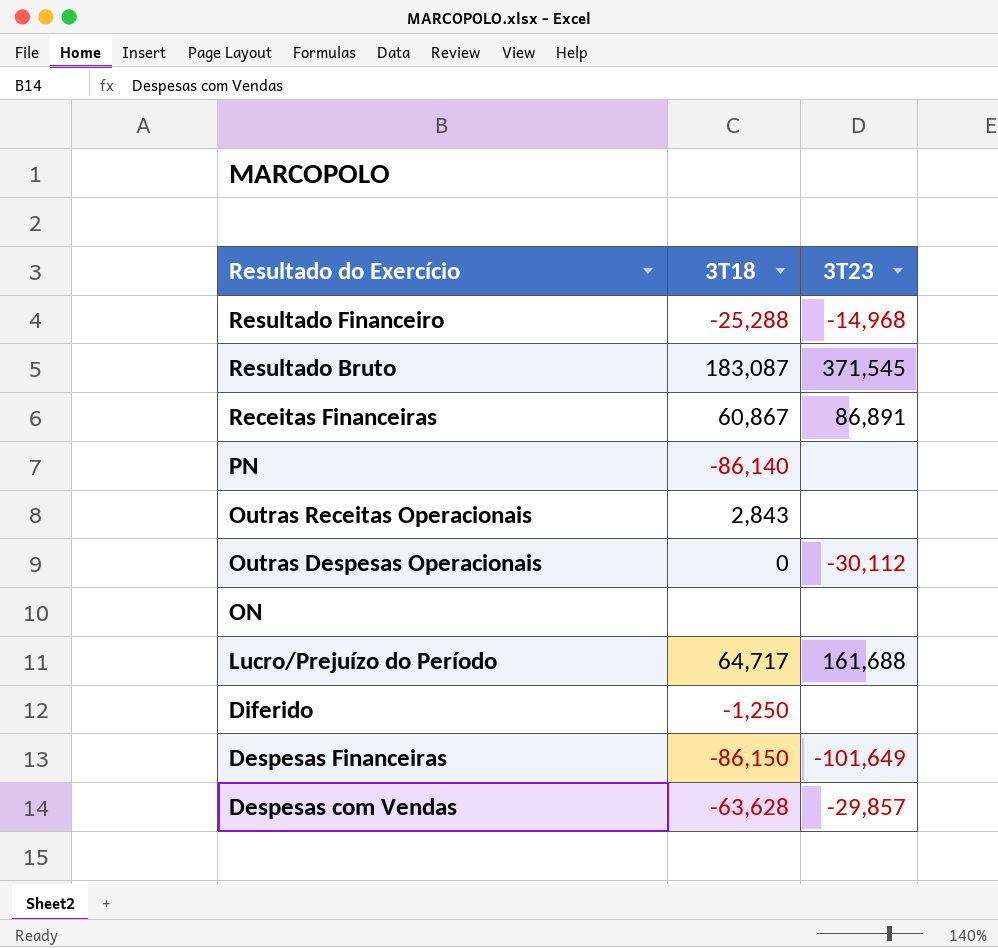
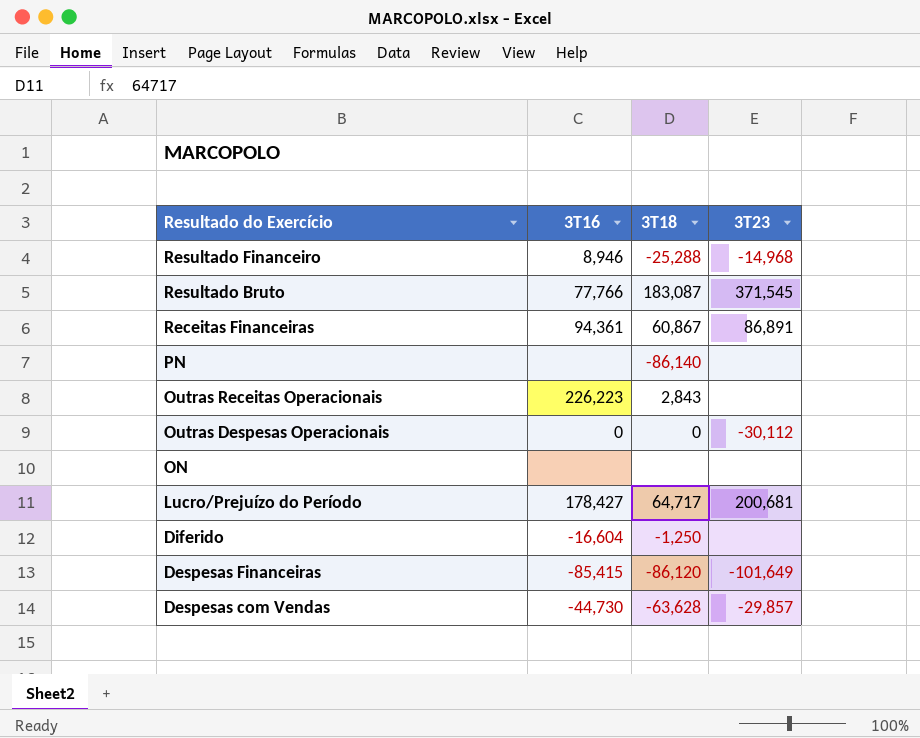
column 3T16 | position: none -> 2
Lucro/Prejuízo do Período | 3T23: 161,688 -> 200,681
Despesas Financeiras | 3T18: -86,150 -> -86,120

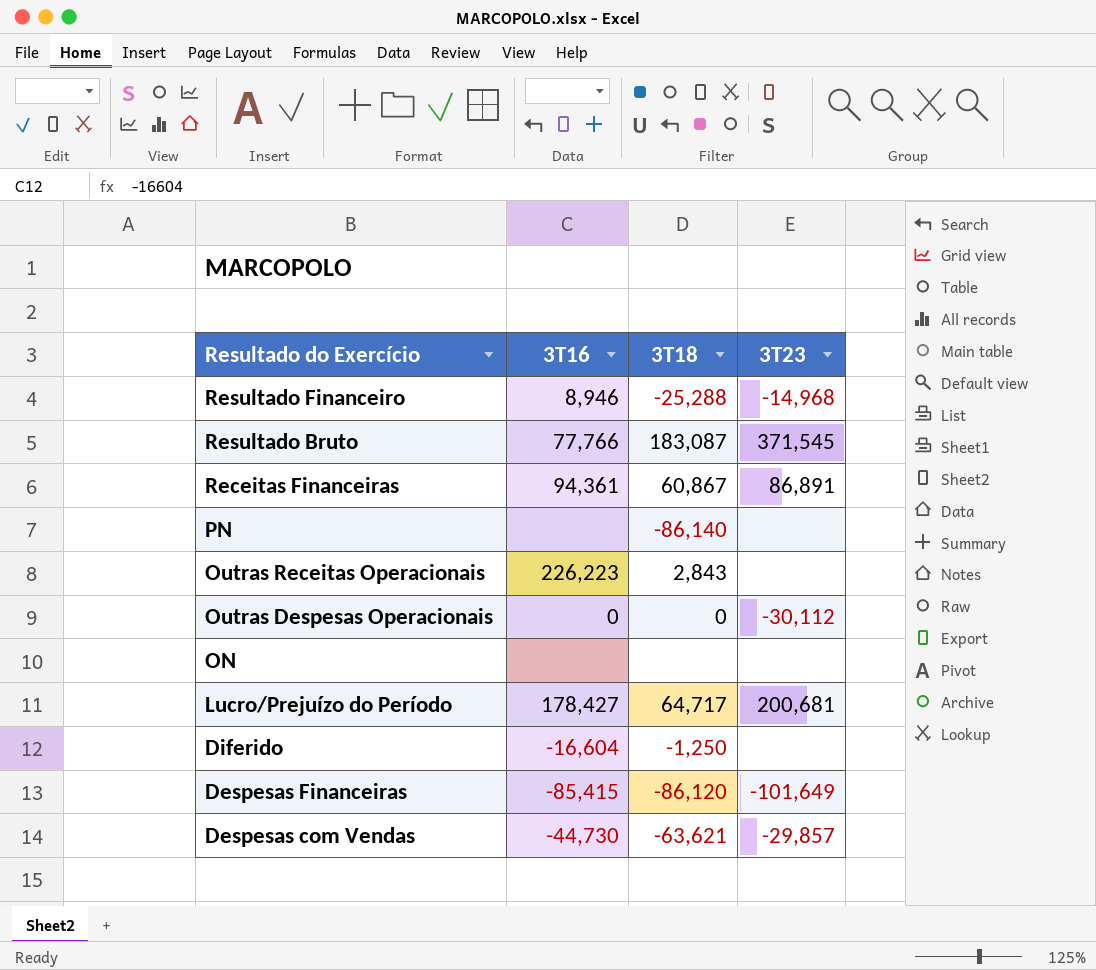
Despesas com Vendas | 3T18: -63,628 -> -63,621

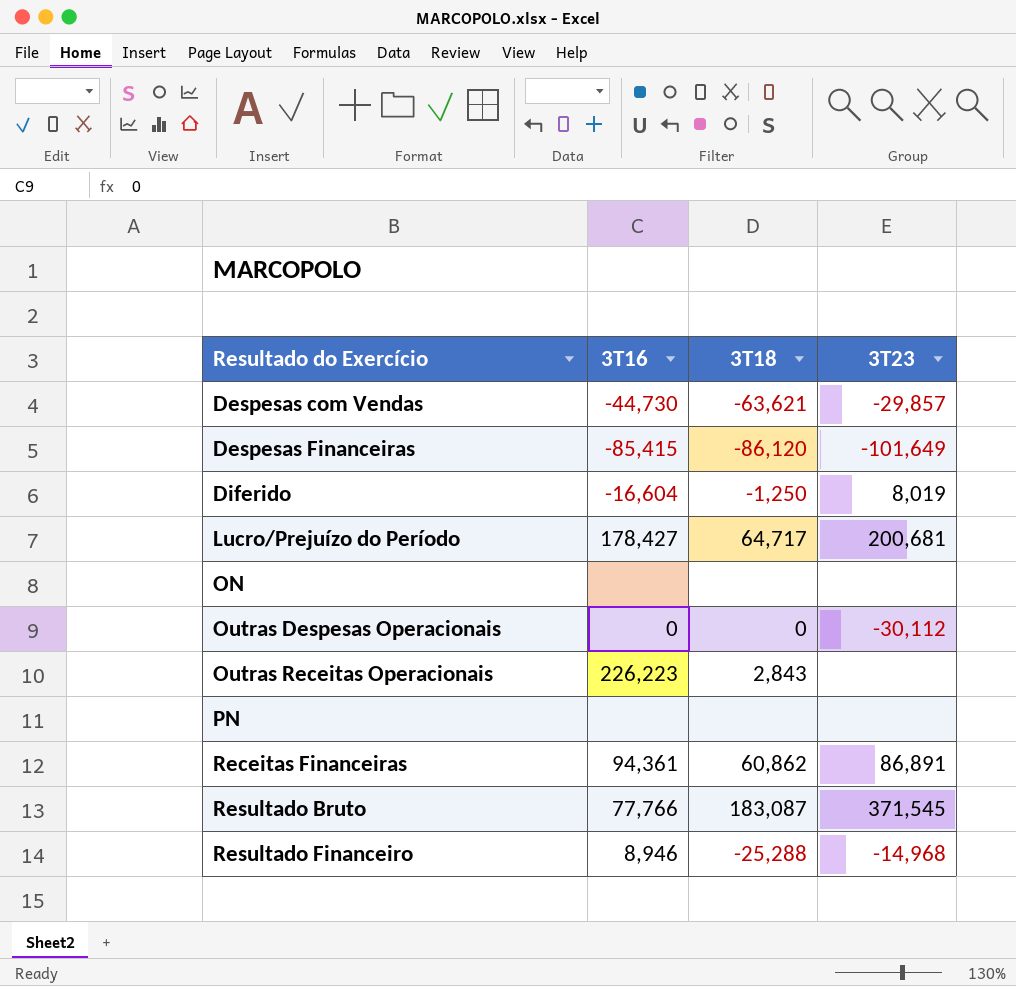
row order: Resultado do Exercício descending -> Resultado do Exercício ascending
Diferido | 3T23: none -> 8,019
PN | 3T18: -86,140 -> none
Receitas Financeiras | 3T18: 60,867 -> 60,862

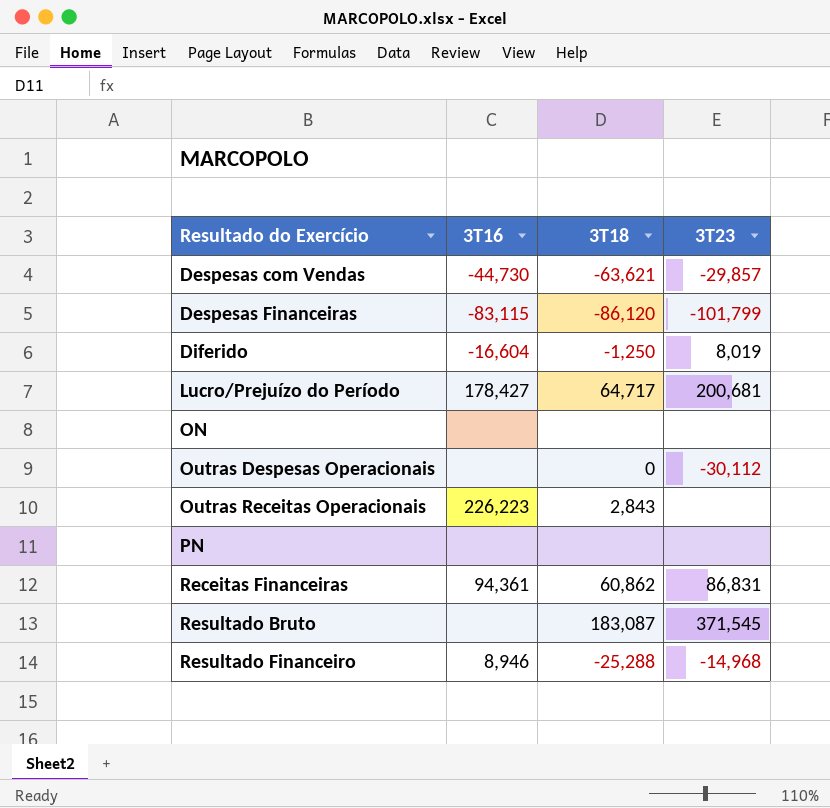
Despesas Financeiras | 3T16: -85,415 -> -83,115
Despesas Financeiras | 3T23: -101,649 -> -101,799
Outras Despesas Operacionais | 3T16: 0 -> none
Receitas Financeiras | 3T23: 86,891 -> 86,831
Resultado Bruto | 3T16: 77,766 -> none

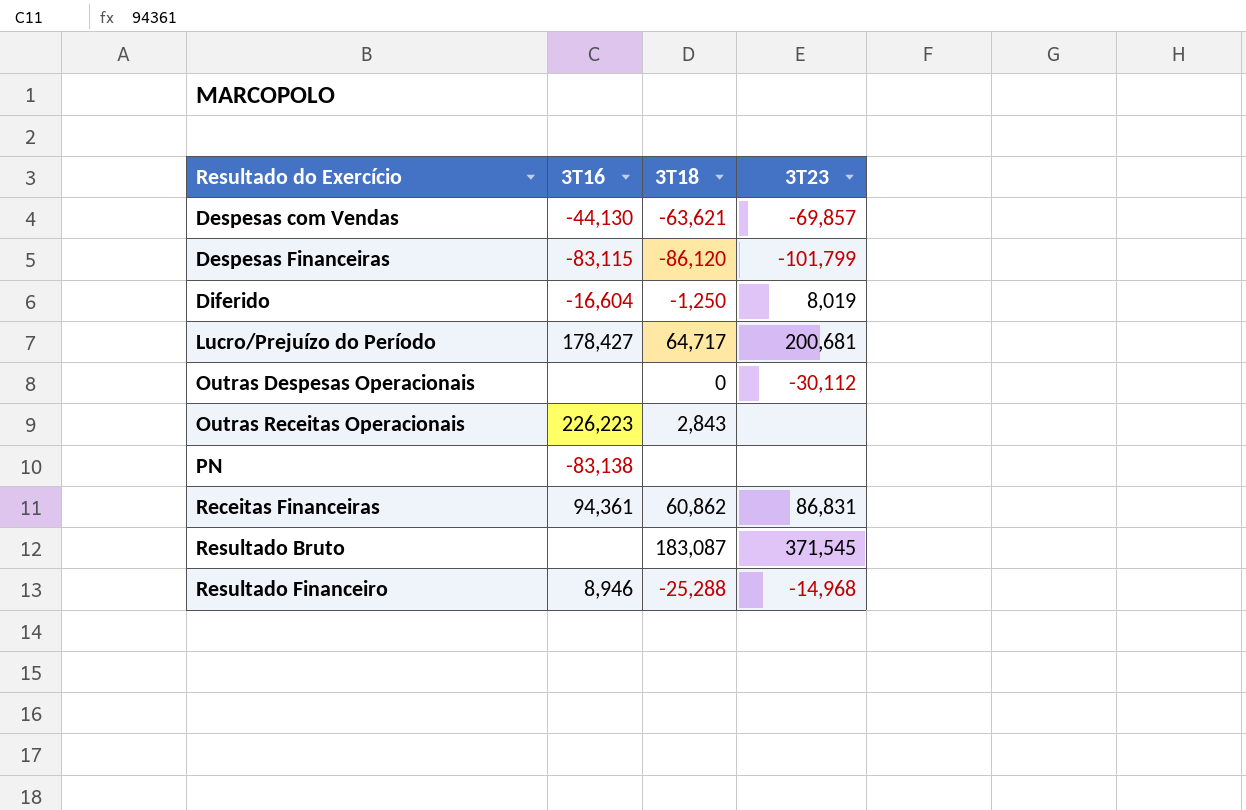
row ON: none | none | none -> none
Despesas com Vendas | 3T16: -44,730 -> -44,130
Despesas com Vendas | 3T23: -29,857 -> -69,857
PN | 3T16: none -> -83,138

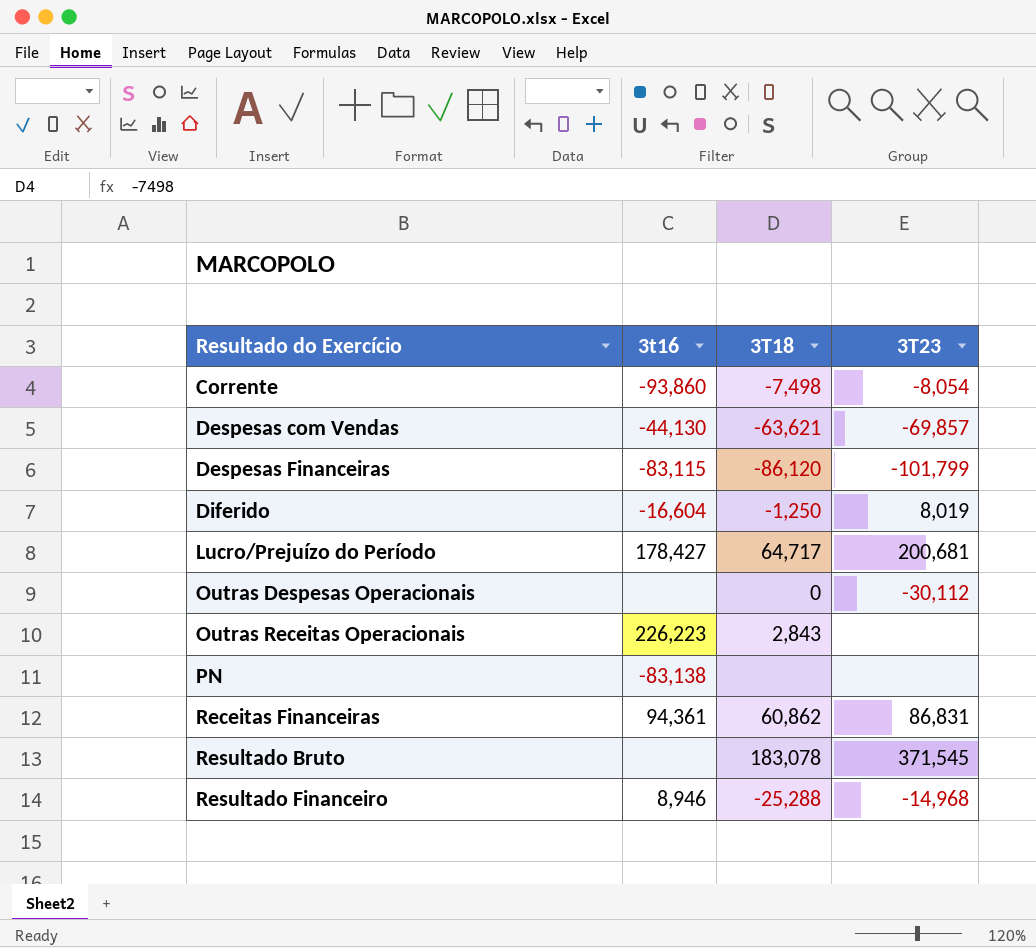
column name: 3T16 -> 3t16
row Corrente: none -> -93,860 | -7,498 | -8,054
Resultado Bruto | 3T18: 183,087 -> 183,078

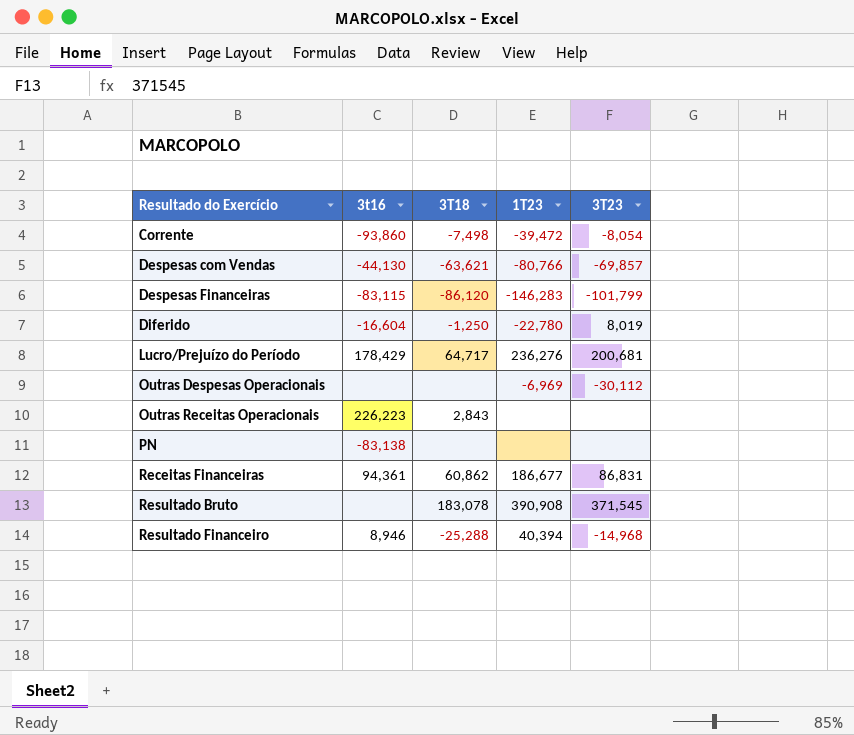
column 1T23 | position: none -> 4
Lucro/Prejuízo do Período | 3t16: 178,427 -> 178,429
Outras Despesas Operacionais | 3T18: 0 -> none

